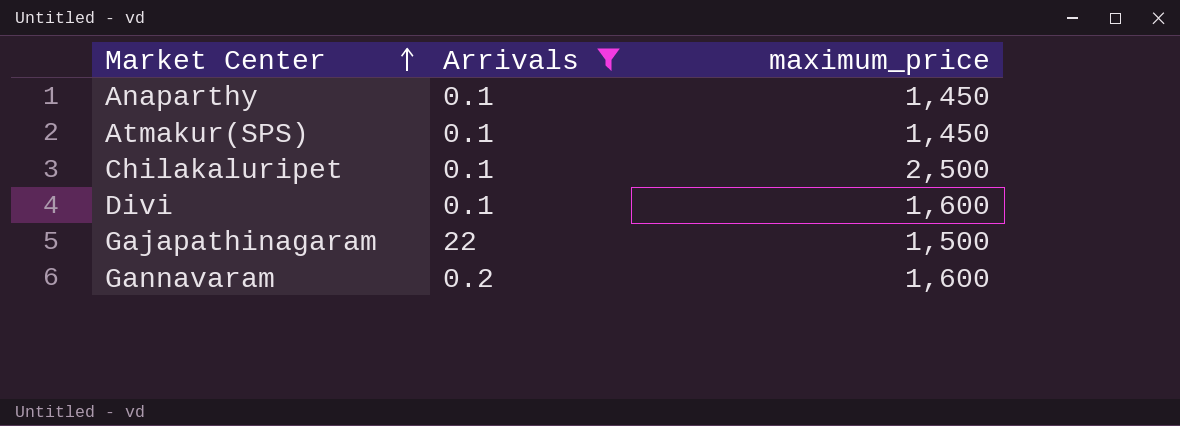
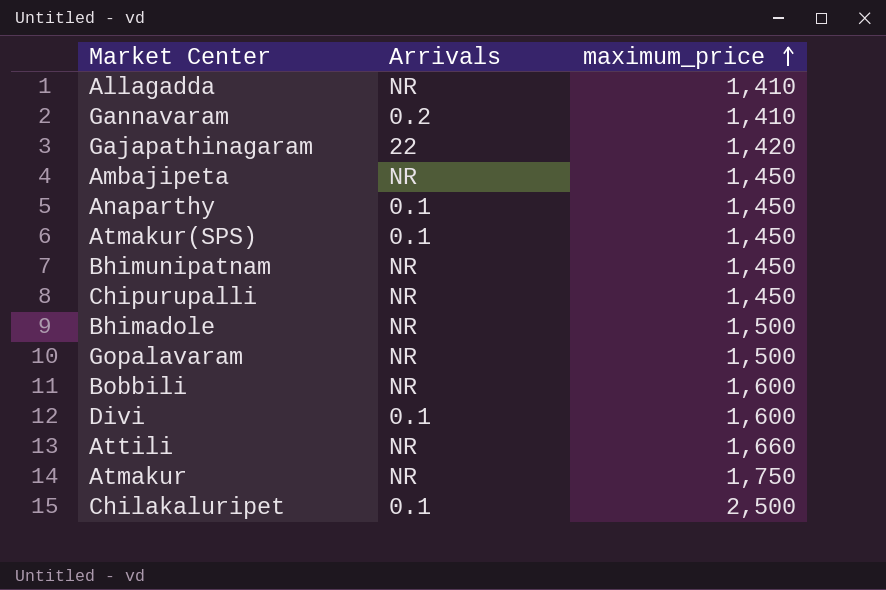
filter: Arrivals != NR -> none
row order: Market Center ascending -> maximum_price ascending
Gannavaram | maximum_price: 1,600 -> 1,410
Gajapathinagaram | maximum_price: 1,500 -> 1,420

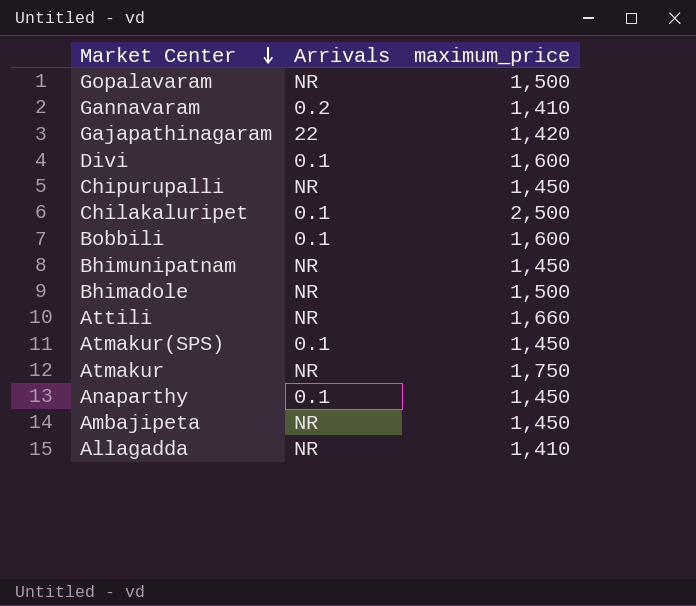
row order: maximum_price ascending -> Market Center descending
Bobbili | Arrivals: NR -> 0.1

